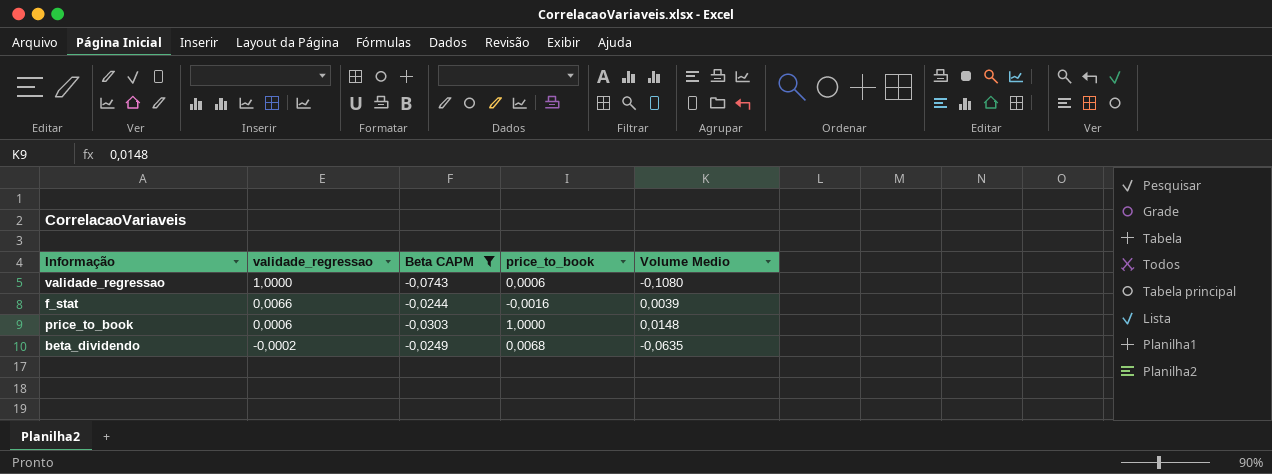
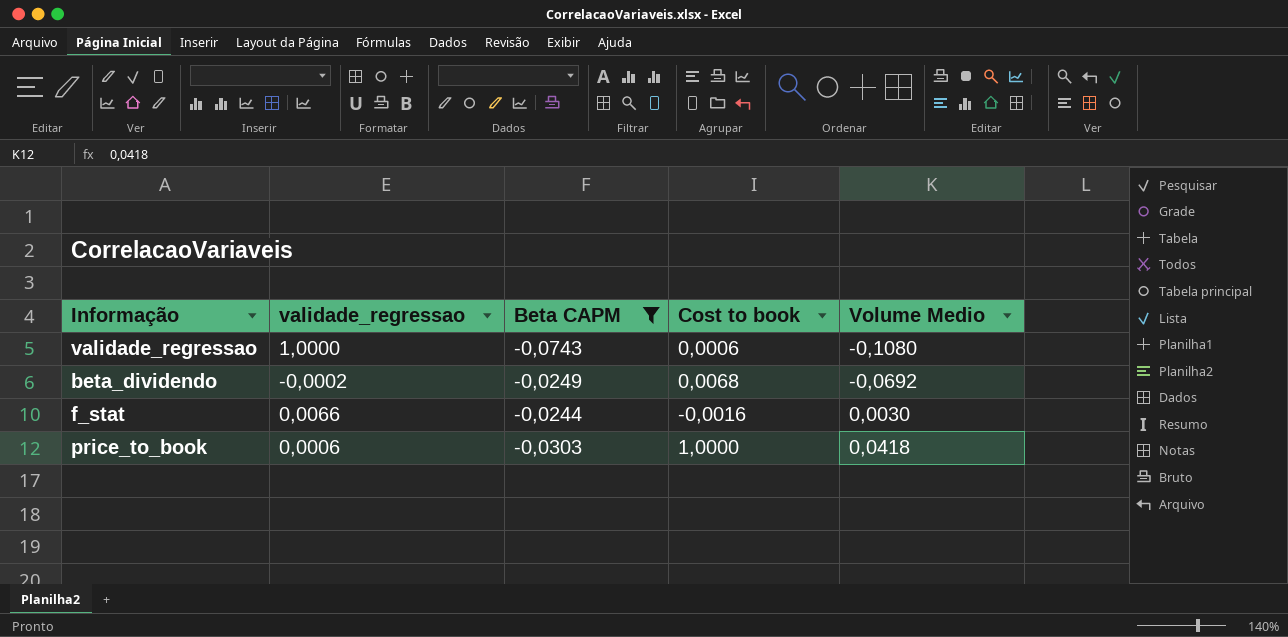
row order: validade_regressao descending -> Volume Medio ascending
column name: price_to_book -> Cost to book
beta_dividendo | Volume Medio: -0,0635 -> -0,0692
f_stat | Volume Medio: 0,0039 -> 0,0030
price_to_book | Volume Medio: 0,0148 -> 0,0418

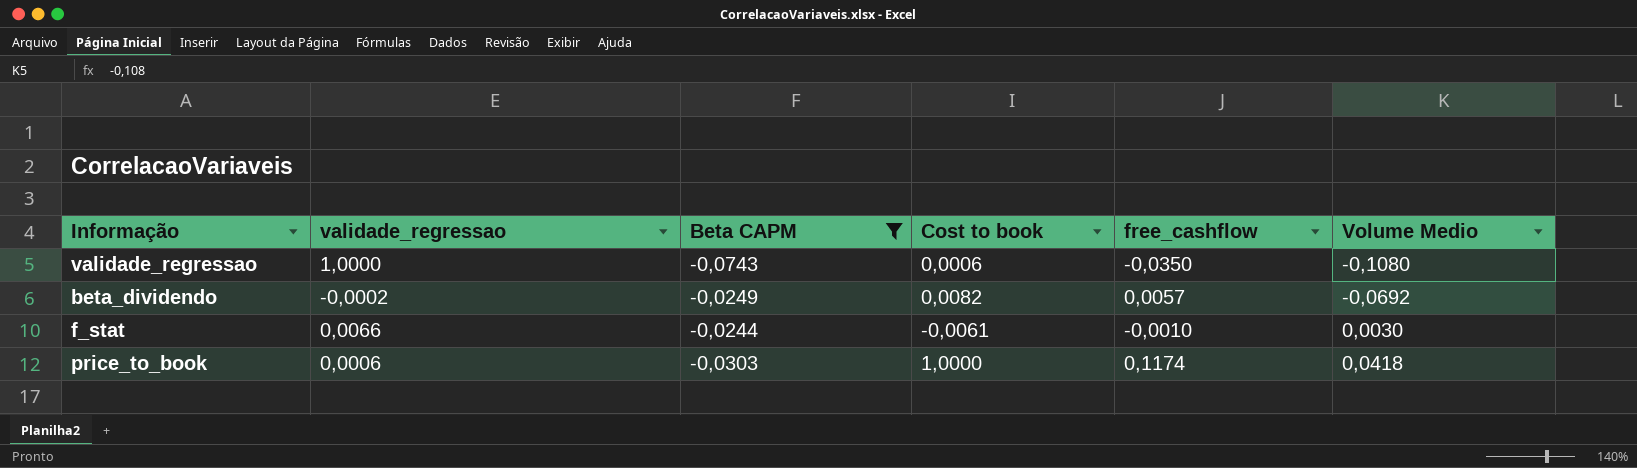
column free_cashflow | position: none -> 5
beta_dividendo | Cost to book: 0,0068 -> 0,0082
f_stat | Cost to book: -0,0016 -> -0,0061

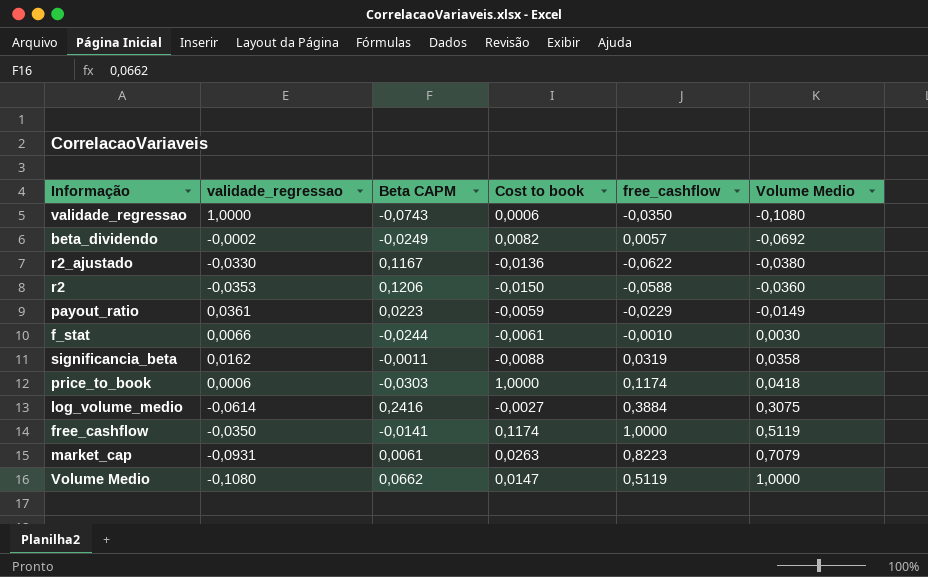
filter: Beta CAPM <= -0,0244 -> none

